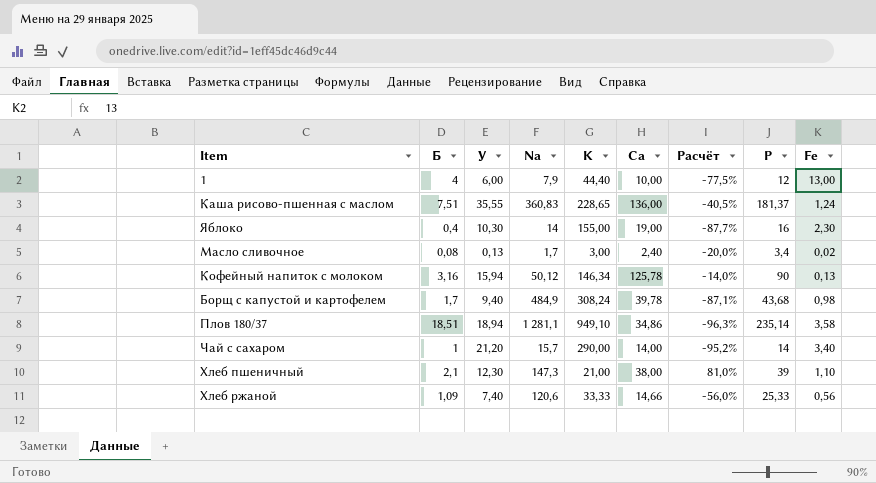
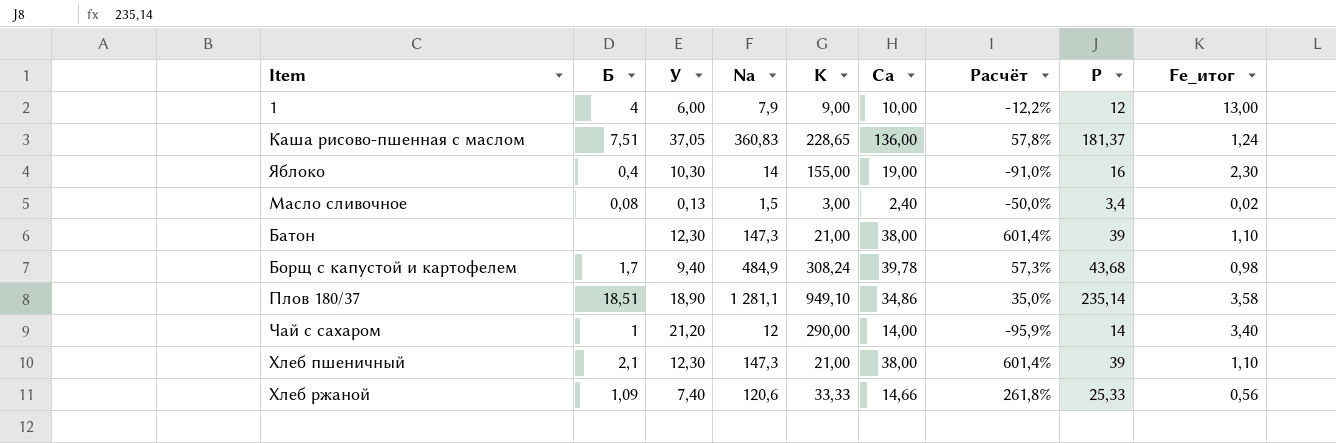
column Расчёт | formula: ([Ca] - [K]) / [K] -> ([Na] - [K]) / [K]
column name: Fe -> Fe_итог
row Кофейный напиток с молоком: 3,16 | 15,94 | 50,12 | 146,34 | 125,78 | -14,0% | 90 | 0,13 -> none
1 | K: 44,40 -> 9,00
Каша рисово-пшенная с маслом | У: 35,55 -> 37,05
Масло сливочное | Na: 1,7 -> 1,5
row Батон: none -> none | 12,30 | 147,3 | 21,00 | 38,00 | 601,4% | 39 | 1,10
Плов 180/37 | У: 18,94 -> 18,90
Чай с сахаром | Na: 15,7 -> 12

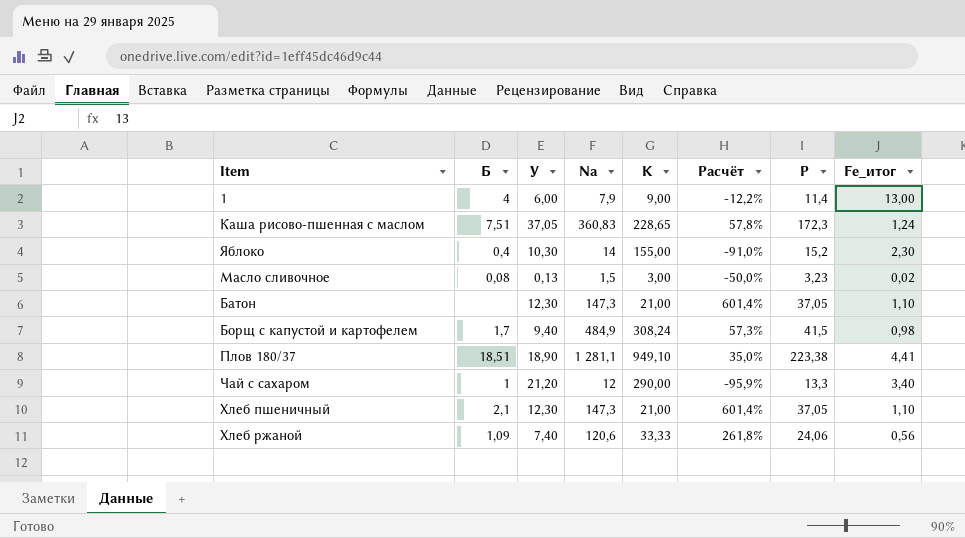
column Ca | position: 6 -> none
1 | P: 12 -> 11,4
Каша рисово-пшенная с маслом | P: 181,37 -> 172,3
Яблоко | P: 16 -> 15,2
Масло сливочное | P: 3,4 -> 3,23
Батон | P: 39 -> 37,05
Борщ с капустой и картофелем | P: 43,68 -> 41,5
Плов 180/37 | P: 235,14 -> 223,38
Плов 180/37 | Fe_итог: 3,58 -> 4,41
Чай с сахаром | P: 14 -> 13,3
Хлеб пшеничный | P: 39 -> 37,05
Хлеб ржаной | P: 25,33 -> 24,06

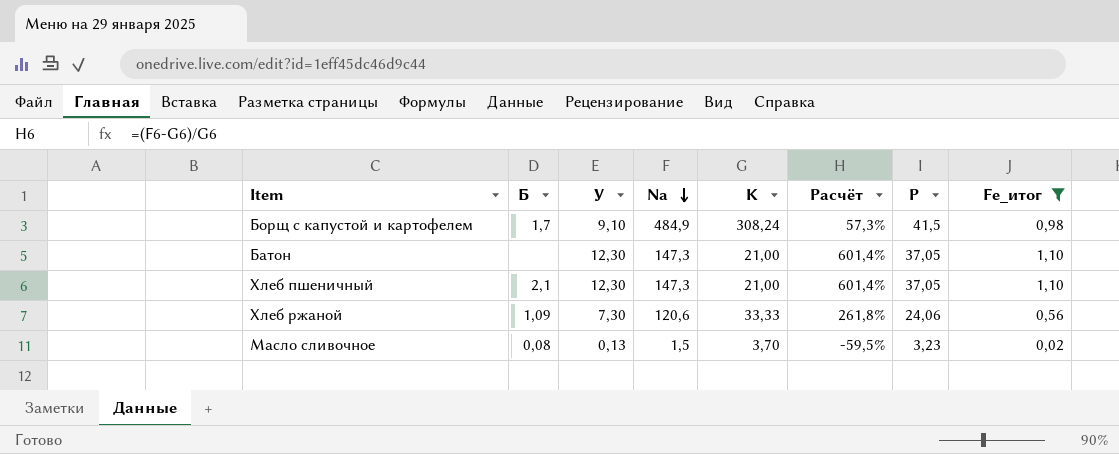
filter: none -> Fe_итог <= 1,10
row order: none -> Na descending
Борщ с капустой и картофелем | У: 9,40 -> 9,10
Хлеб ржаной | У: 7,40 -> 7,30
Масло сливочное | K: 3,00 -> 3,70
Масло сливочное | Расчёт: -50,0% -> -59,5%

